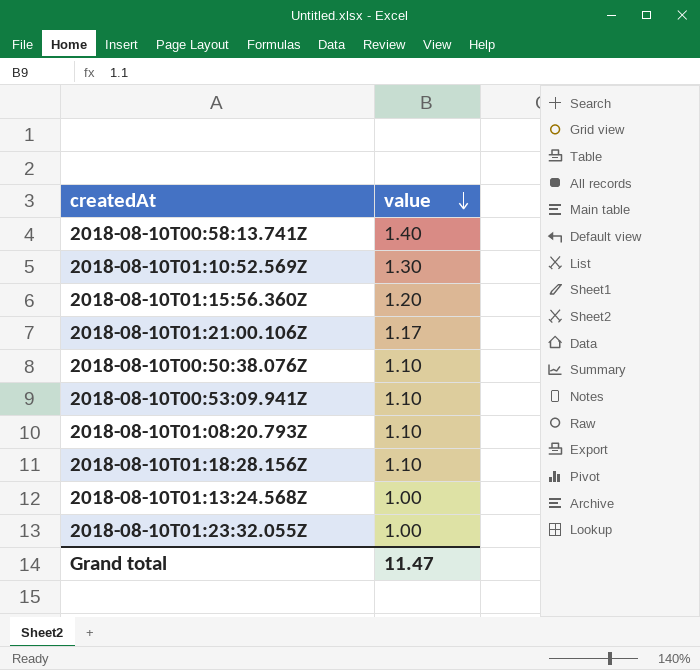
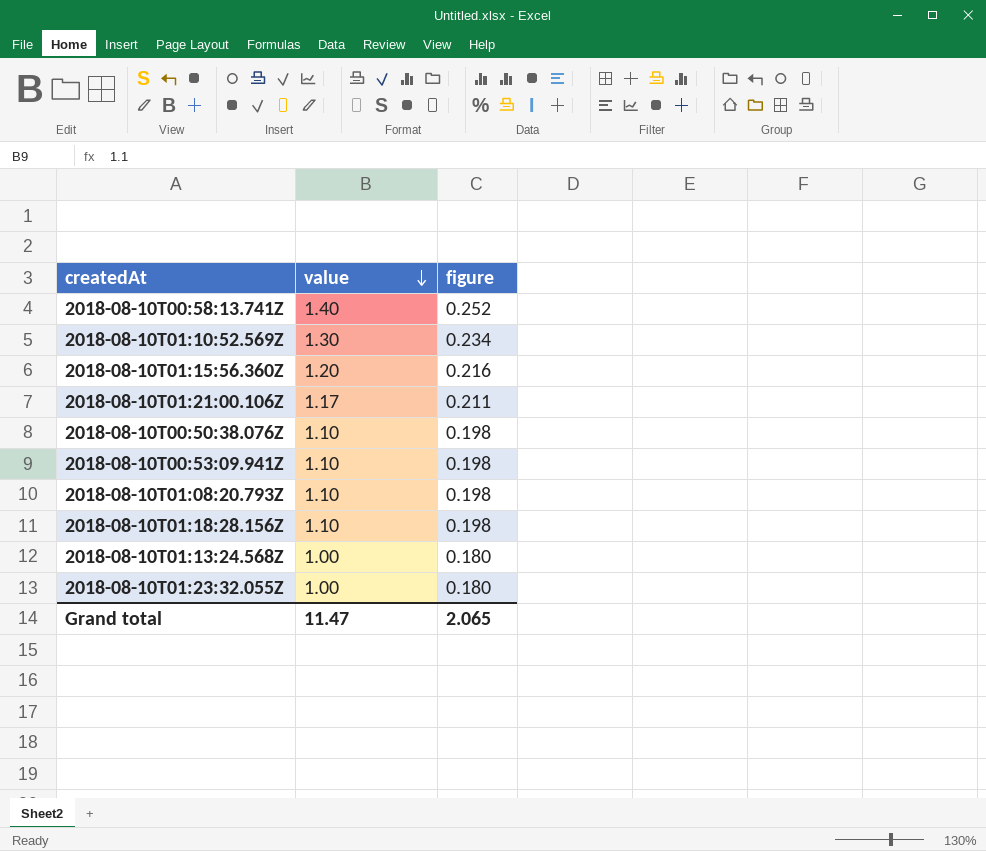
column figure | formula: none -> [value] * 0.18

